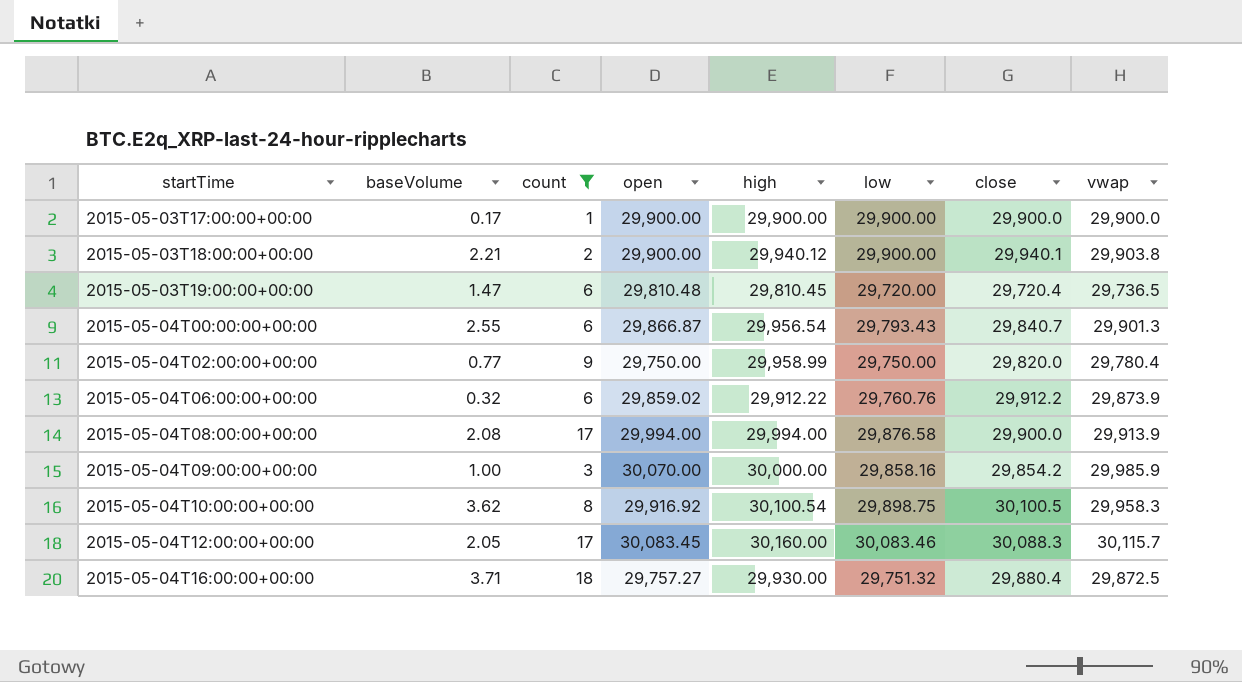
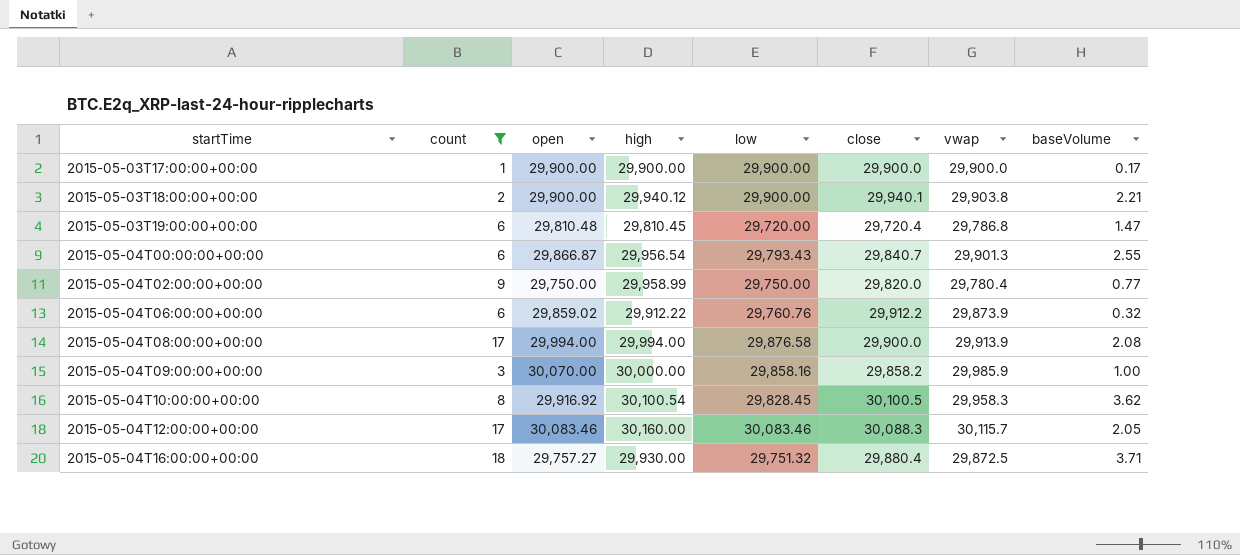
column baseVolume | position: 2 -> 8
2015-05-03T19:00:00+00:00 | vwap: 29,736.5 -> 29,786.8
2015-05-04T09:00:00+00:00 | close: 29,854.2 -> 29,858.2
2015-05-04T10:00:00+00:00 | low: 29,898.75 -> 29,828.45
2015-05-04T12:00:00+00:00 | open: 30,083.45 -> 30,083.46

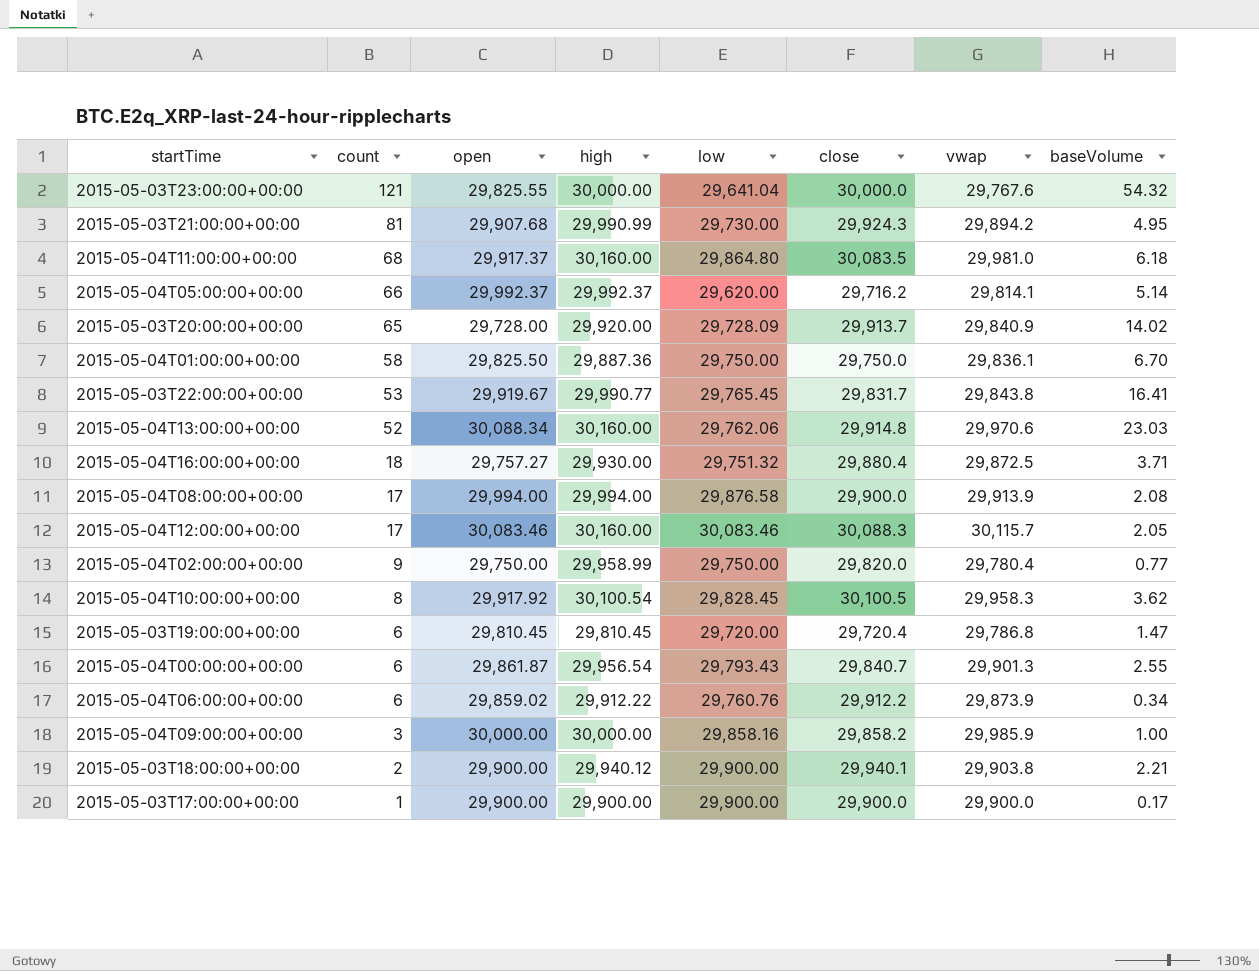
filter: count <= 18 -> none
row order: startTime ascending -> count descending
2015-05-04T10:00:00+00:00 | open: 29,916.92 -> 29,917.92
2015-05-03T19:00:00+00:00 | open: 29,810.48 -> 29,810.45
2015-05-04T00:00:00+00:00 | open: 29,866.87 -> 29,861.87
2015-05-04T06:00:00+00:00 | baseVolume: 0.32 -> 0.34
2015-05-04T09:00:00+00:00 | open: 30,070.00 -> 30,000.00

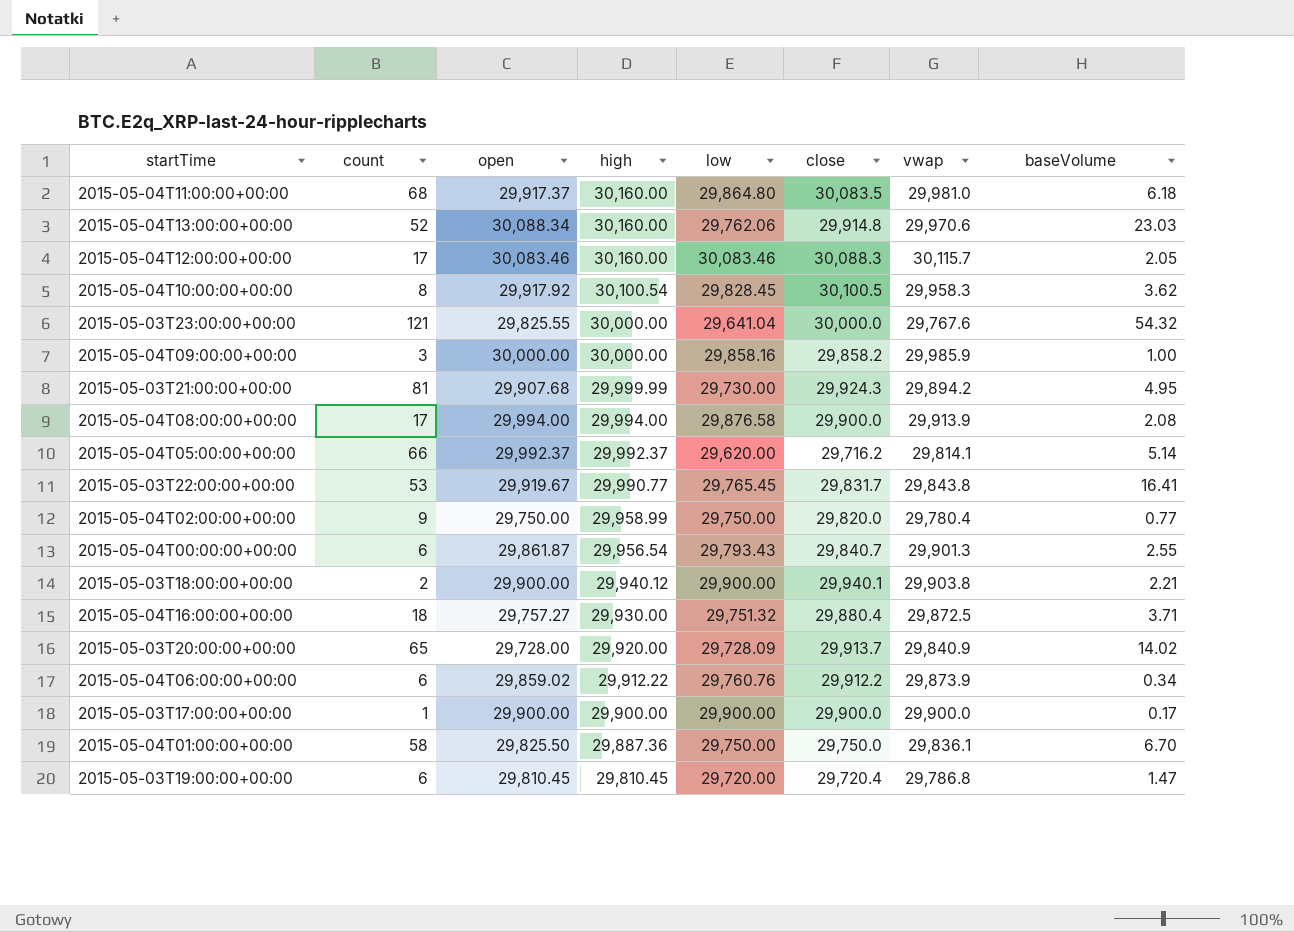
row order: count descending -> high descending
2015-05-03T21:00:00+00:00 | high: 29,990.99 -> 29,999.99

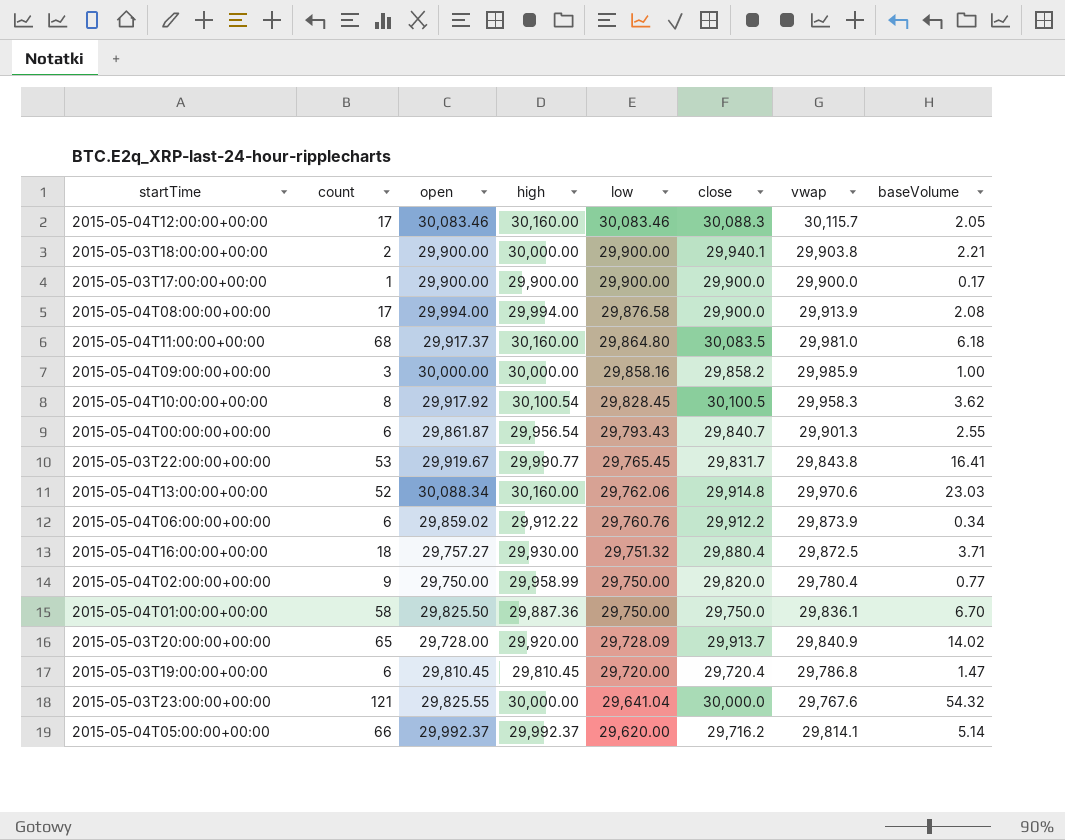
row order: high descending -> low descending
row 2015-05-03T21:00:00+00:00: 81 | 29,907.68 | 29,999.99 | 29,730.00 | 29,924.3 | 29,894.2 | 4.95 -> none
2015-05-03T18:00:00+00:00 | high: 29,940.12 -> 30,000.00

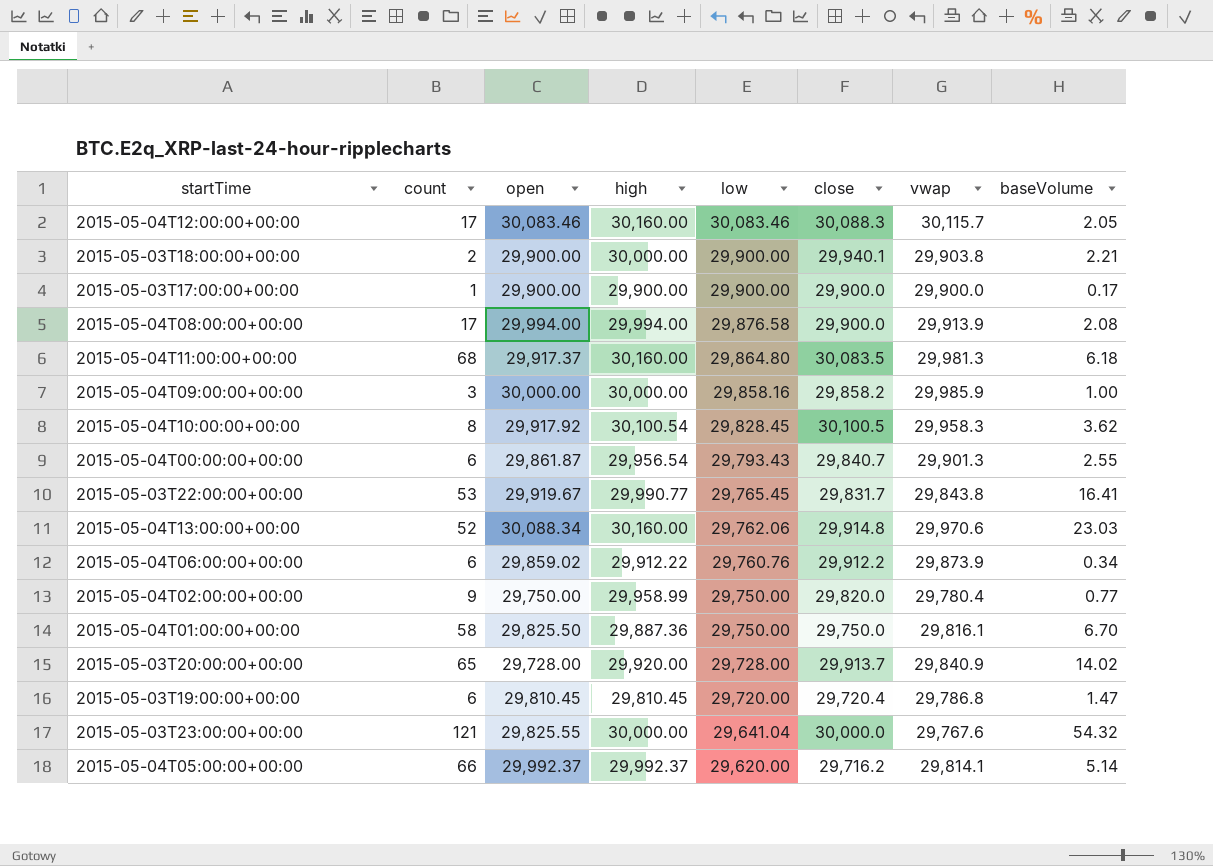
row 2015-05-04T16:00:00+00:00: 18 | 29,757.27 | 29,930.00 | 29,751.32 | 29,880.4 | 29,872.5 | 3.71 -> none
2015-05-04T11:00:00+00:00 | vwap: 29,981.0 -> 29,981.3
2015-05-04T01:00:00+00:00 | vwap: 29,836.1 -> 29,816.1
2015-05-03T20:00:00+00:00 | low: 29,728.09 -> 29,728.00

